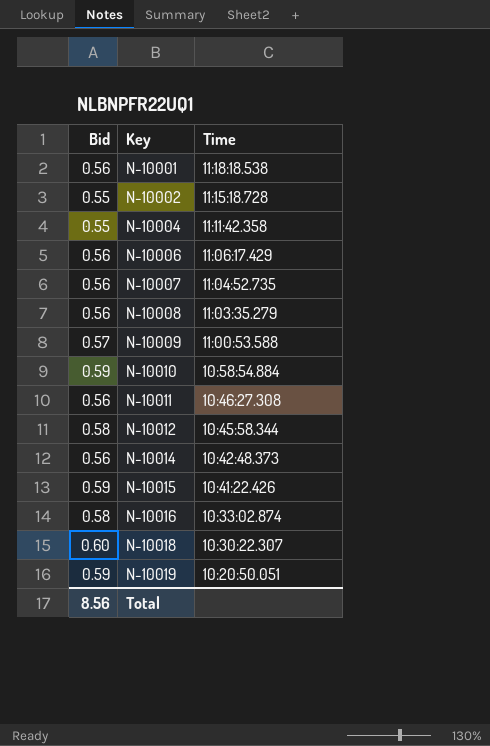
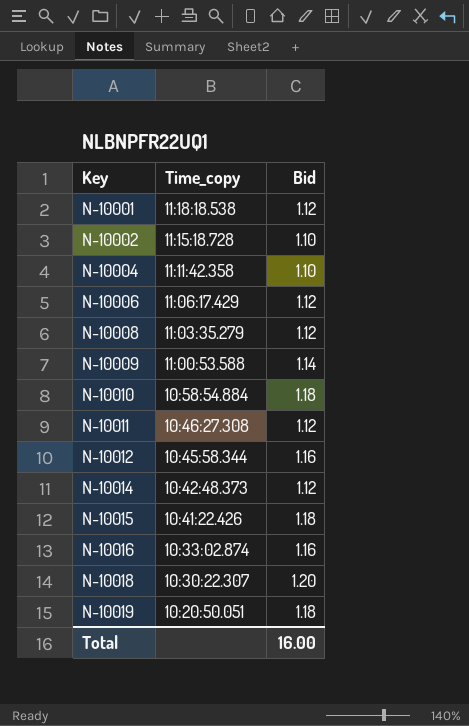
column name: Time -> Time_copy
column Bid | position: 1 -> 3
row N-10007: 0.56 | 11:04:52.735 -> none
N-10001 | Bid: 0.56 -> 1.12
N-10002 | Bid: 0.55 -> 1.10
N-10004 | Bid: 0.55 -> 1.10
N-10006 | Bid: 0.56 -> 1.12
N-10008 | Bid: 0.56 -> 1.12
N-10009 | Bid: 0.57 -> 1.14
N-10010 | Bid: 0.59 -> 1.18
N-10011 | Bid: 0.56 -> 1.12
N-10012 | Bid: 0.58 -> 1.16
N-10014 | Bid: 0.56 -> 1.12
N-10015 | Bid: 0.59 -> 1.18
N-10016 | Bid: 0.58 -> 1.16
N-10018 | Bid: 0.60 -> 1.20
N-10019 | Bid: 0.59 -> 1.18
Total | Bid: 8.56 -> 16.00

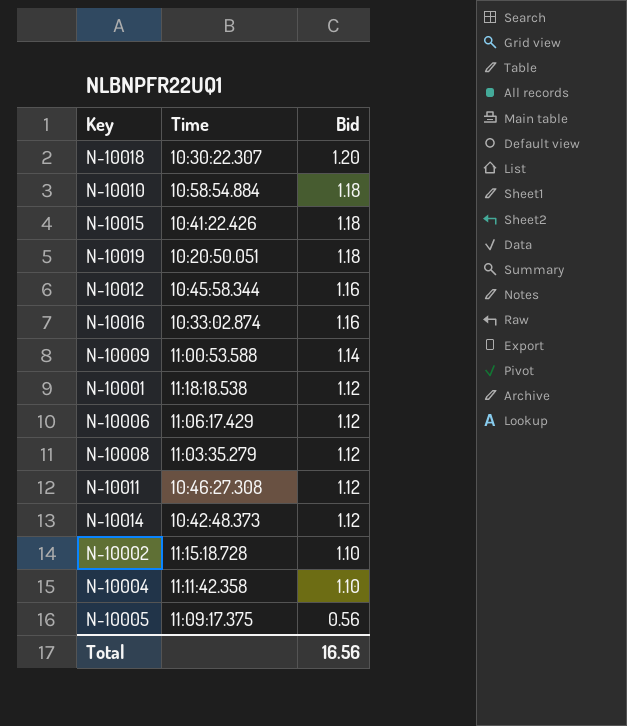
row order: Key ascending -> Bid descending
column name: Time_copy -> Time
row N-10005: none -> 11:09:17.375 | 0.56
Total | Bid: 16.00 -> 16.56

